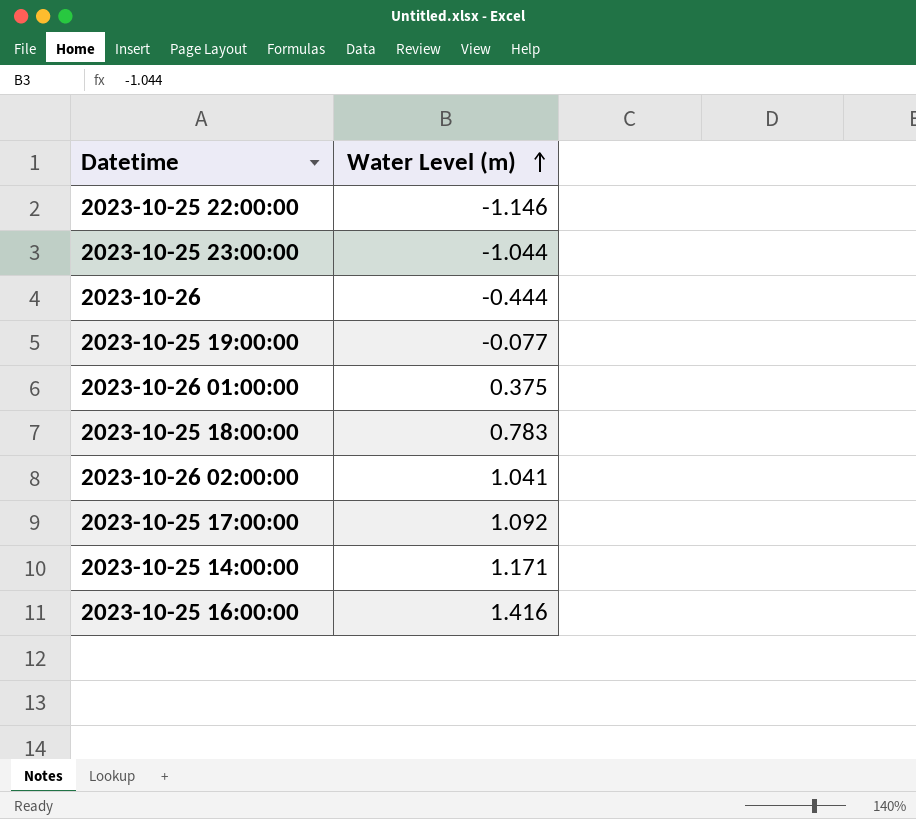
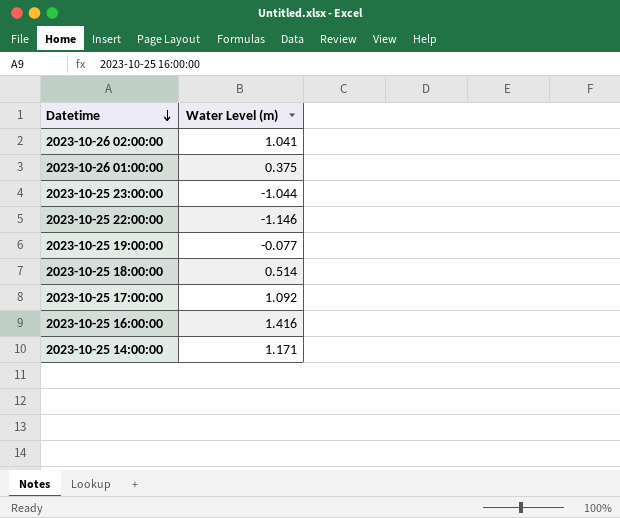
row order: Water Level (m) ascending -> Datetime descending
row 2023-10-26: -0.444 -> none
2023-10-25 18:00:00 | Water Level (m): 0.783 -> 0.514

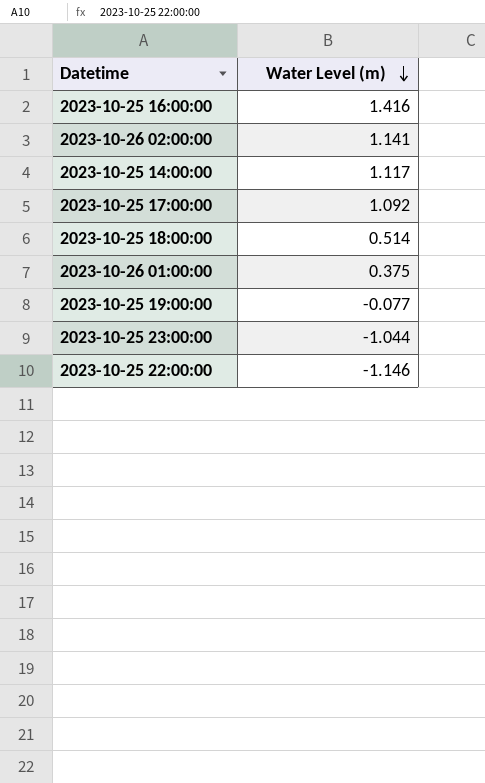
row order: Datetime descending -> Water Level (m) descending
2023-10-26 02:00:00 | Water Level (m): 1.041 -> 1.141
2023-10-25 14:00:00 | Water Level (m): 1.171 -> 1.117

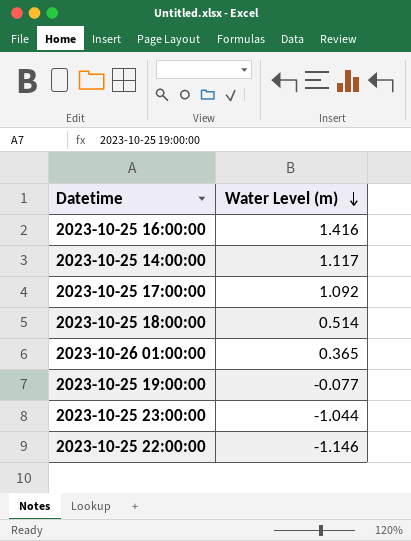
row 2023-10-26 02:00:00: 1.141 -> none
2023-10-26 01:00:00 | Water Level (m): 0.375 -> 0.365

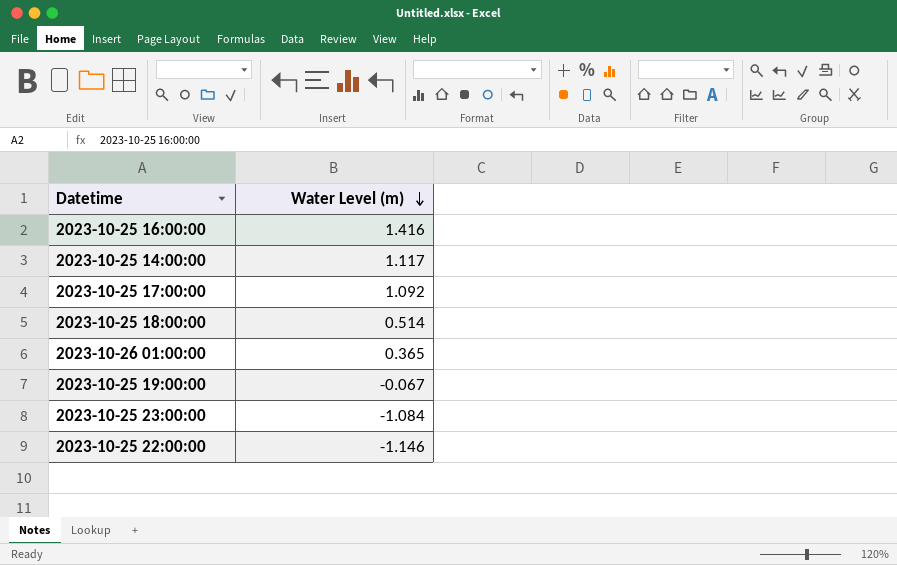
2023-10-25 19:00:00 | Water Level (m): -0.077 -> -0.067
2023-10-25 23:00:00 | Water Level (m): -1.044 -> -1.084

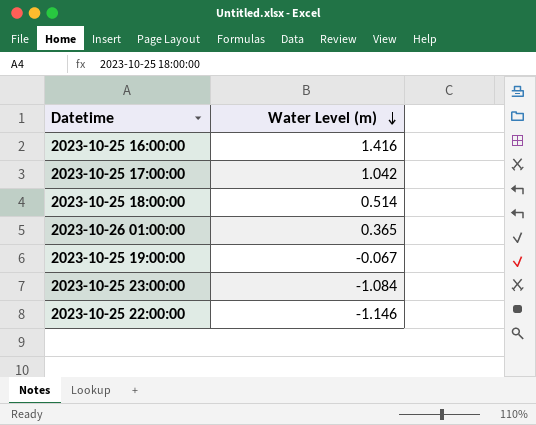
row 2023-10-25 14:00:00: 1.117 -> none
2023-10-25 17:00:00 | Water Level (m): 1.092 -> 1.042

